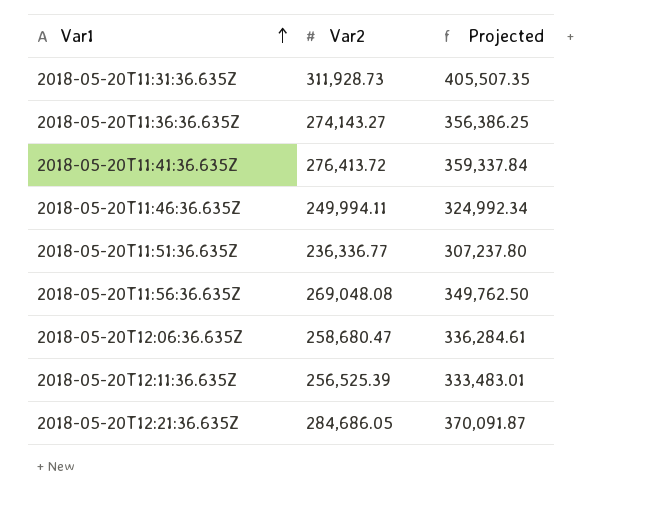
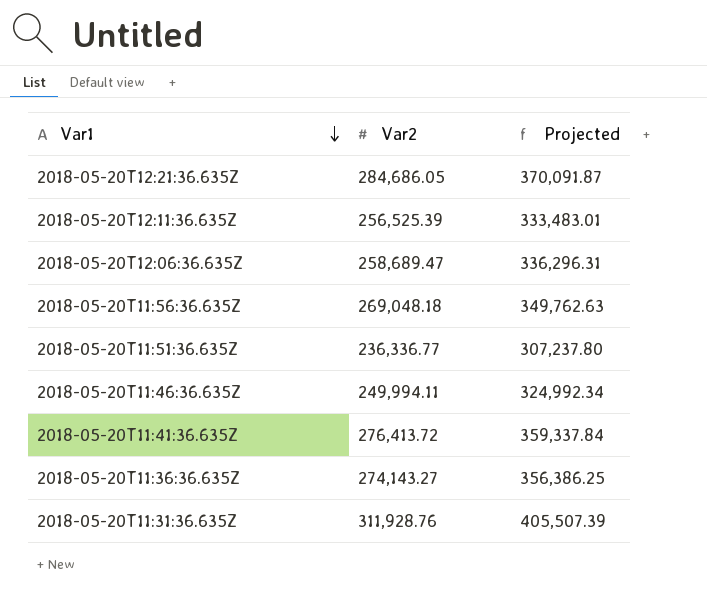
row order: Var1 ascending -> Var1 descending
2018-05-20T12:06:36.635Z | Var2: 258,680.47 -> 258,689.47
2018-05-20T12:06:36.635Z | Projected: 336,284.61 -> 336,296.31
2018-05-20T11:56:36.635Z | Var2: 269,048.08 -> 269,048.18
2018-05-20T11:56:36.635Z | Projected: 349,762.50 -> 349,762.63
2018-05-20T11:31:36.635Z | Var2: 311,928.73 -> 311,928.76
2018-05-20T11:31:36.635Z | Projected: 405,507.35 -> 405,507.39

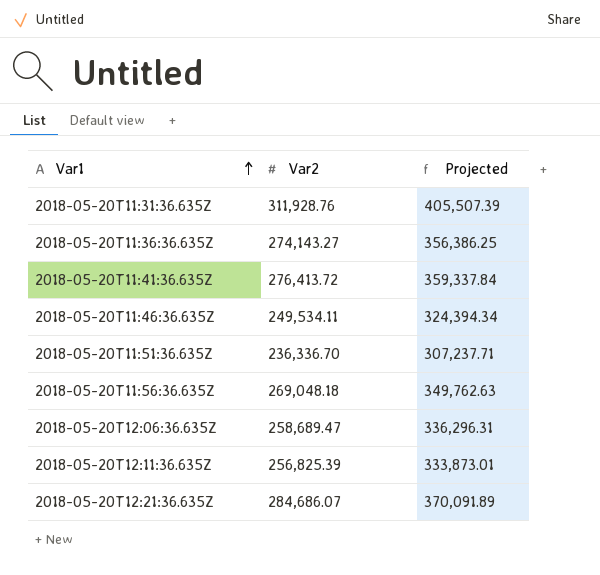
row order: Var1 descending -> Var1 ascending
2018-05-20T11:46:36.635Z | Var2: 249,994.11 -> 249,534.11
2018-05-20T11:46:36.635Z | Projected: 324,992.34 -> 324,394.34
2018-05-20T11:51:36.635Z | Var2: 236,336.77 -> 236,336.70
2018-05-20T11:51:36.635Z | Projected: 307,237.80 -> 307,237.71
2018-05-20T12:11:36.635Z | Var2: 256,525.39 -> 256,825.39
2018-05-20T12:11:36.635Z | Projected: 333,483.01 -> 333,873.01
2018-05-20T12:21:36.635Z | Var2: 284,686.05 -> 284,686.07
2018-05-20T12:21:36.635Z | Projected: 370,091.87 -> 370,091.89

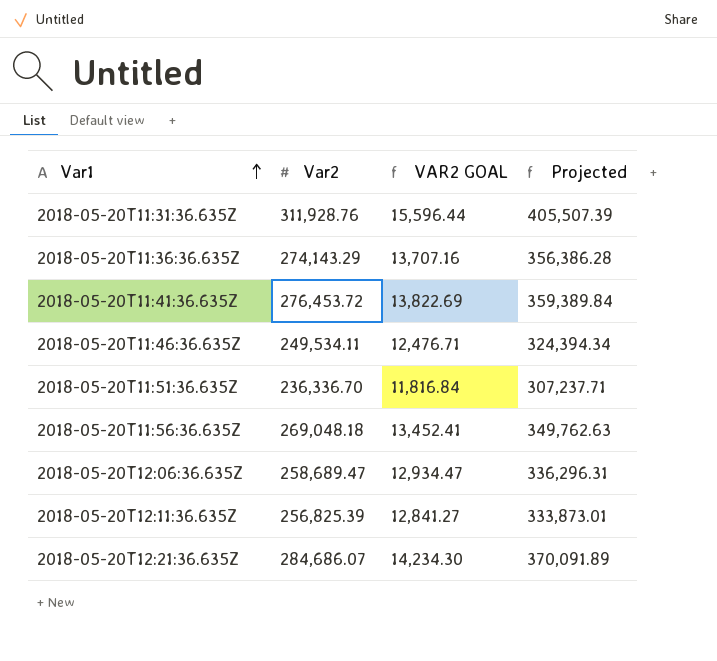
column VAR2 GOAL | formula: none -> [Var2] * 0.05
2018-05-20T11:36:36.635Z | Var2: 274,143.27 -> 274,143.29
2018-05-20T11:36:36.635Z | Projected: 356,386.25 -> 356,386.28
2018-05-20T11:41:36.635Z | Var2: 276,413.72 -> 276,453.72
2018-05-20T11:41:36.635Z | Projected: 359,337.84 -> 359,389.84

